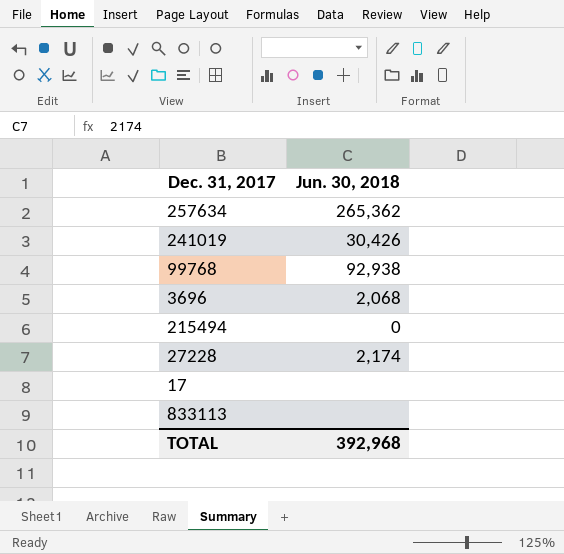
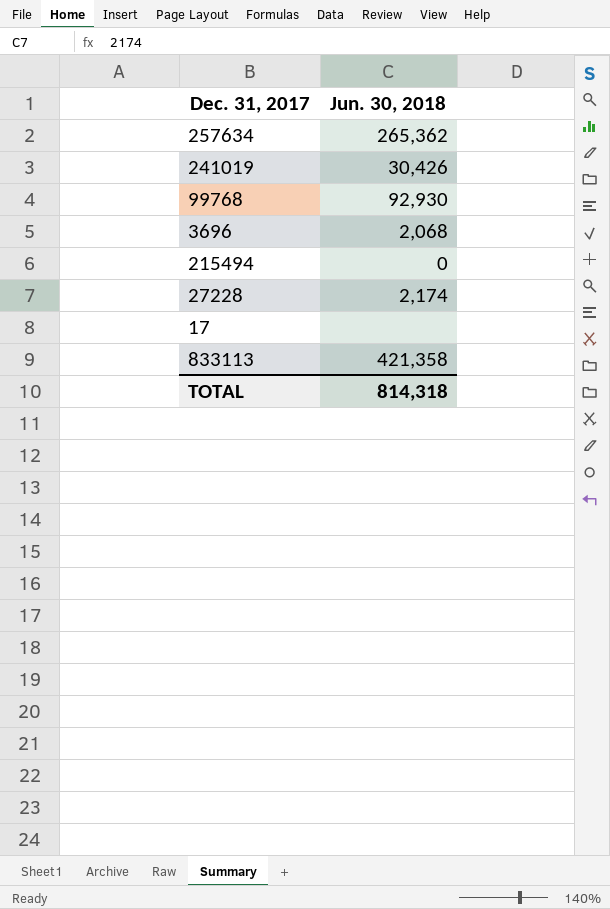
99768 | Jun. 30, 2018: 92,938 -> 92,930
833113 | Jun. 30, 2018: none -> 421,358
TOTAL | Jun. 30, 2018: 392,968 -> 814,318

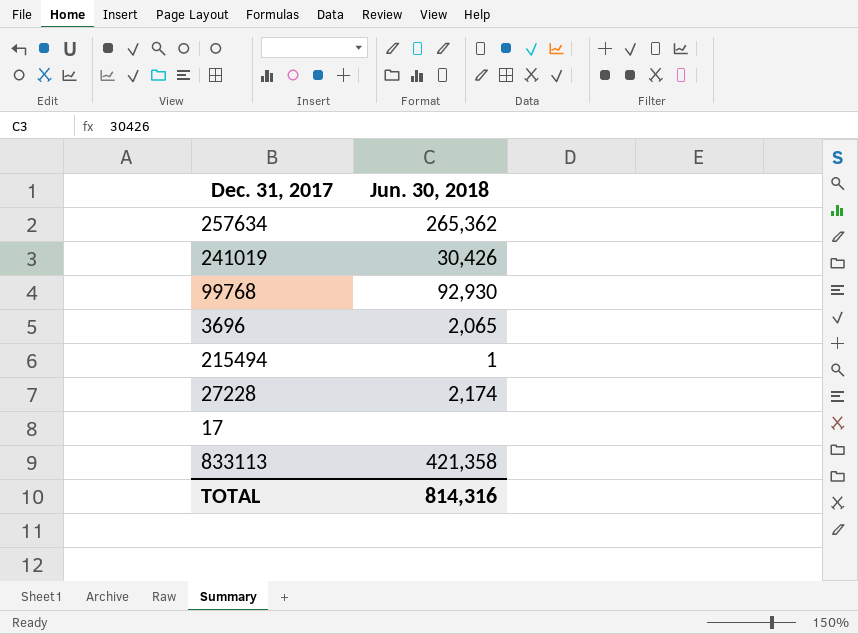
3696 | Jun. 30, 2018: 2,068 -> 2,065
215494 | Jun. 30, 2018: 0 -> 1
TOTAL | Jun. 30, 2018: 814,318 -> 814,316

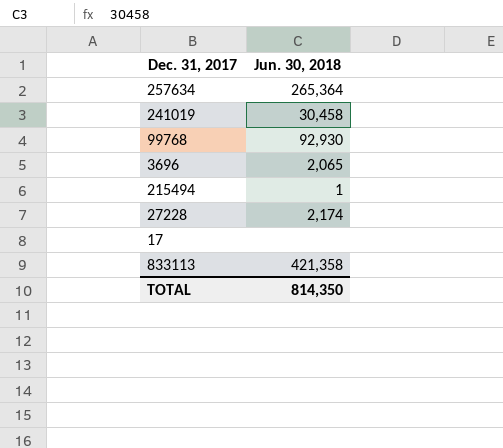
257634 | Jun. 30, 2018: 265,362 -> 265,364
241019 | Jun. 30, 2018: 30,426 -> 30,458
TOTAL | Jun. 30, 2018: 814,316 -> 814,350

